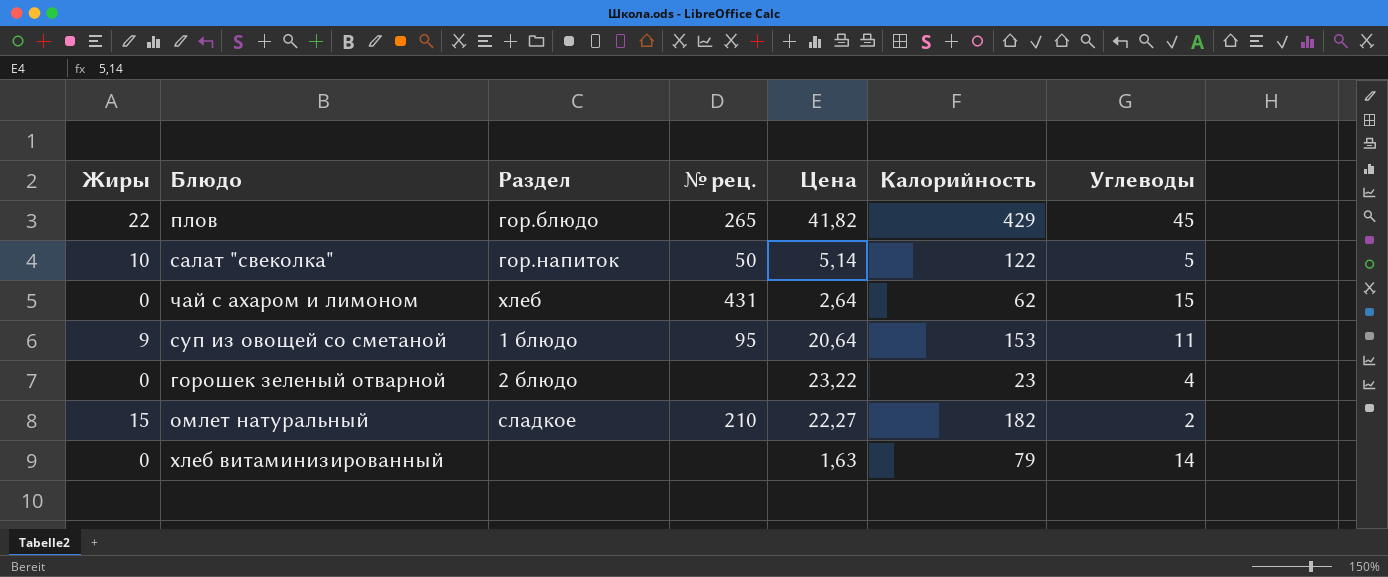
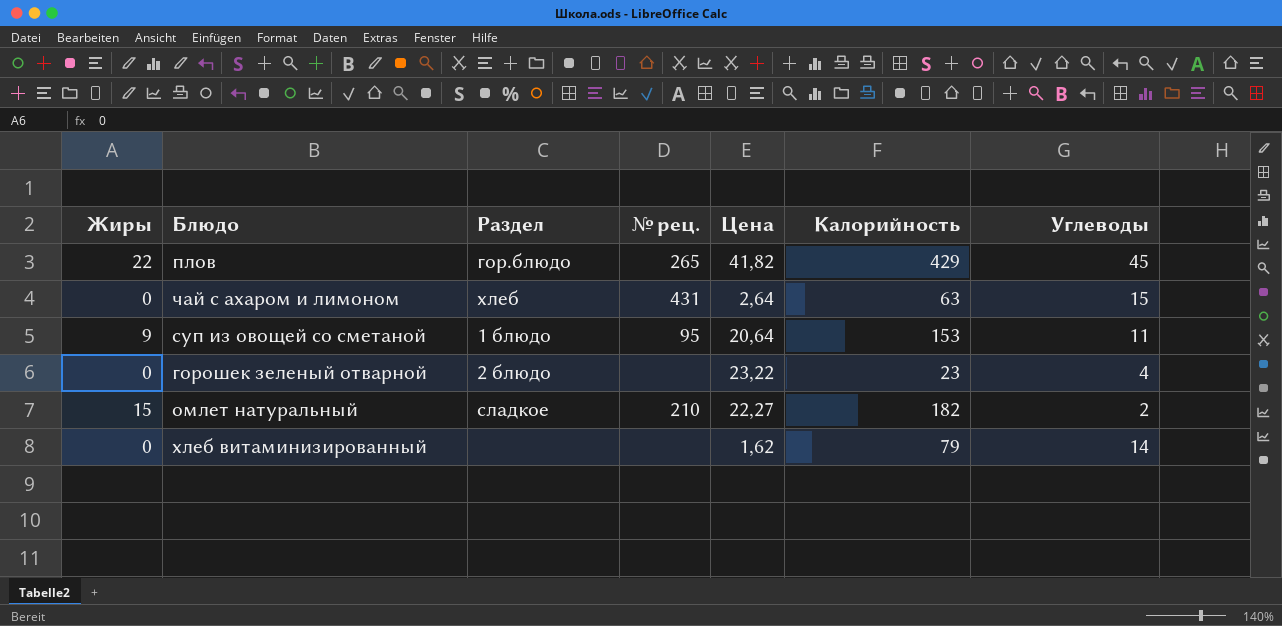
row салат "свеколка": 10 | гор.напиток | 50 | 5,14 | 122 | 5 -> none
чай с ахаром и лимоном | Калорийность: 62 -> 63
хлеб витаминизированный | Цена: 1,63 -> 1,62

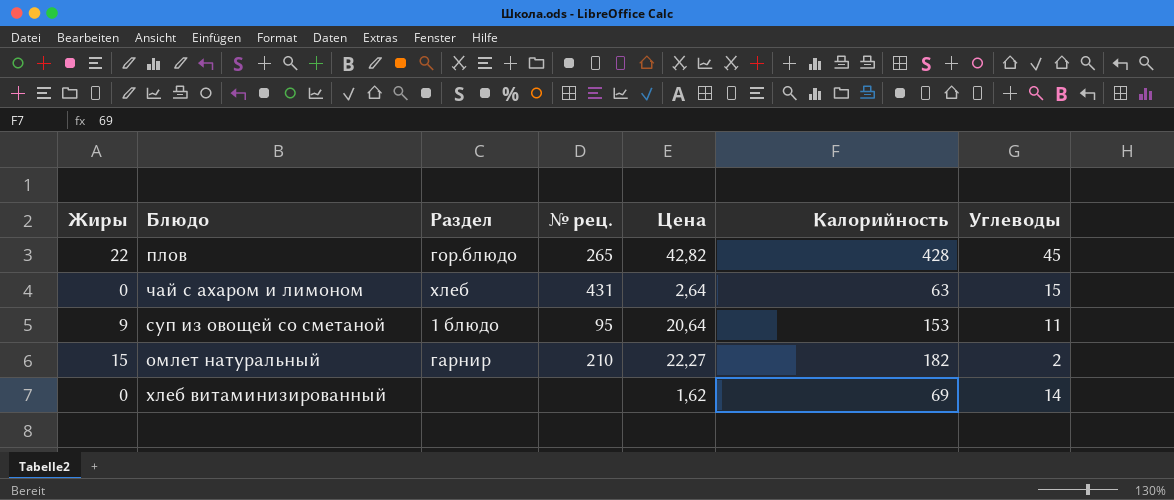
row горошек зеленый отварной: 0 | 2 блюдо | none | 23,22 | 23 | 4 -> none
плов | Цена: 41,82 -> 42,82
плов | Калорийность: 429 -> 428
омлет натуральный | Раздел: сладкое -> гарнир
хлеб витаминизированный | Калорийность: 79 -> 69

